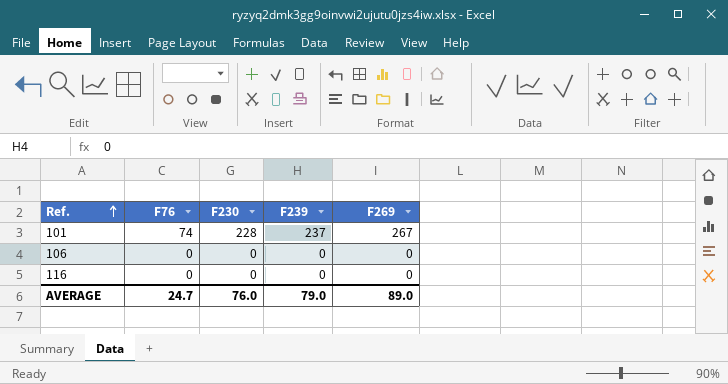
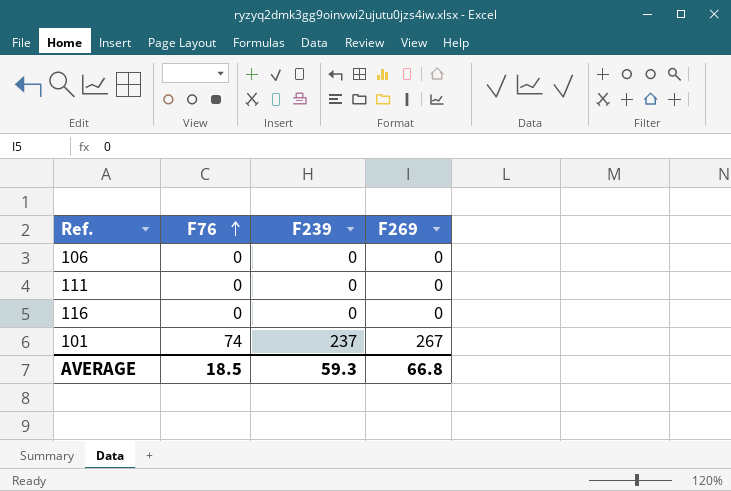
row order: Ref. ascending -> F76 ascending
column F230 | position: 3 -> none
row 111: none -> 0 | 0 | 0
AVERAGE | F76: 24.7 -> 18.5
AVERAGE | F239: 79.0 -> 59.3
AVERAGE | F269: 89.0 -> 66.8

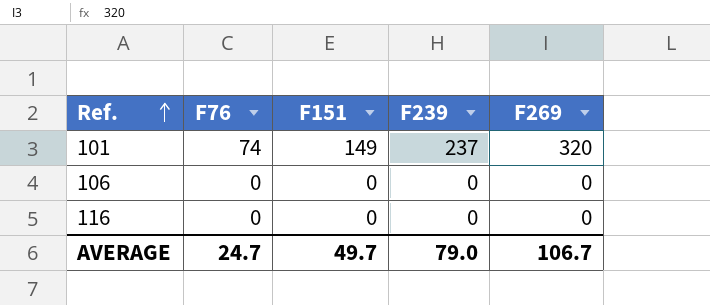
row order: F76 ascending -> Ref. ascending
column F151 | position: none -> 3
row 111: 0 | 0 | 0 -> none
101 | F269: 267 -> 320
AVERAGE | F76: 18.5 -> 24.7
AVERAGE | F239: 59.3 -> 79.0
AVERAGE | F269: 66.8 -> 106.7

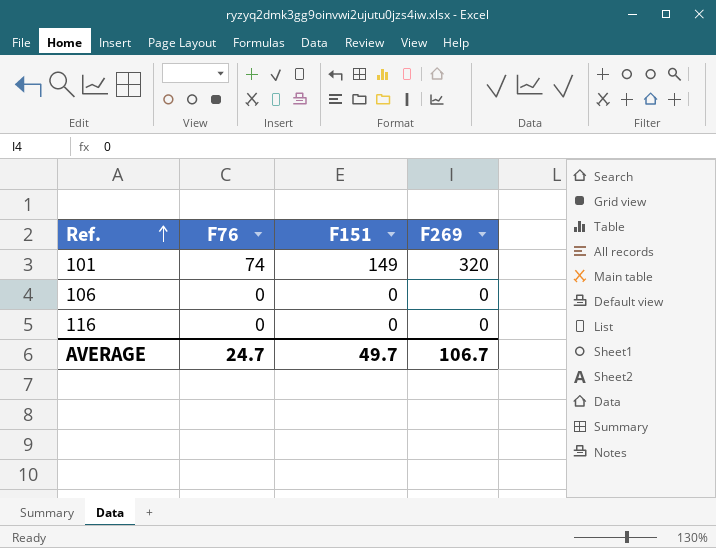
column F239 | position: 4 -> none

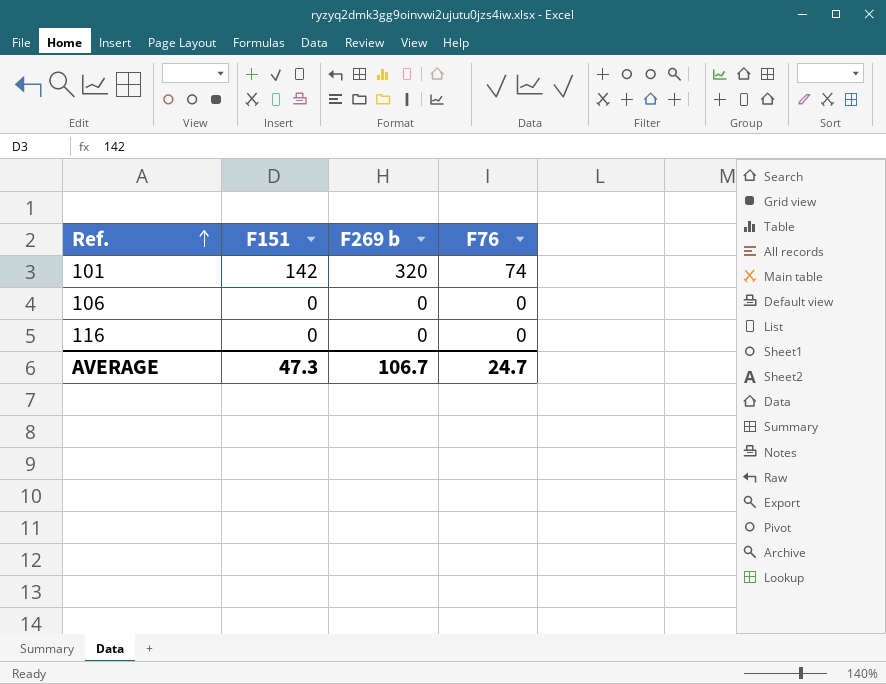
column name: F269 -> F269 b
column F76 | position: 2 -> 4
101 | F151: 149 -> 142
AVERAGE | F151: 49.7 -> 47.3

